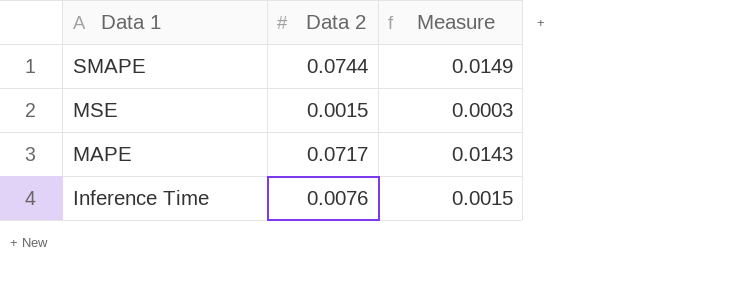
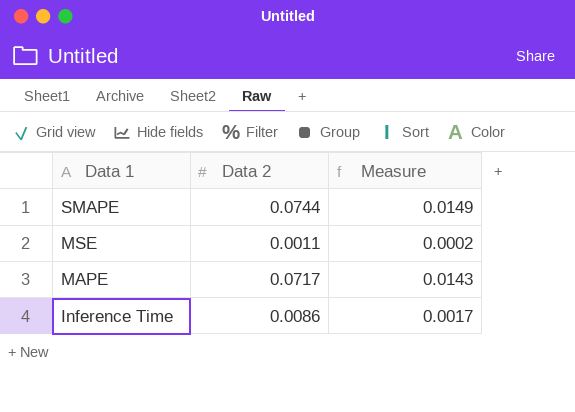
MSE | Data 2: 0.0015 -> 0.0011
MSE | Measure: 0.0003 -> 0.0002
Inference Time | Data 2: 0.0076 -> 0.0086
Inference Time | Measure: 0.0015 -> 0.0017

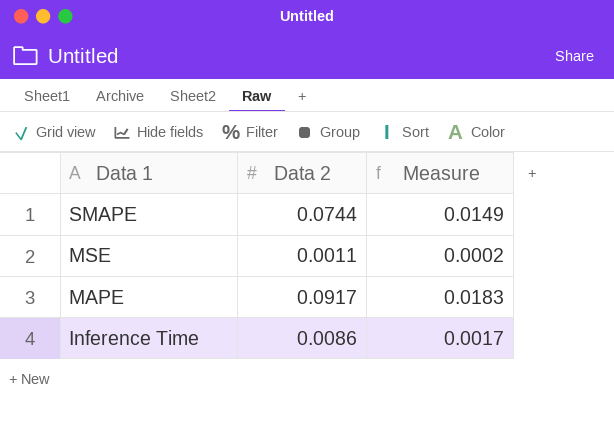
MAPE | Data 2: 0.0717 -> 0.0917
MAPE | Measure: 0.0143 -> 0.0183

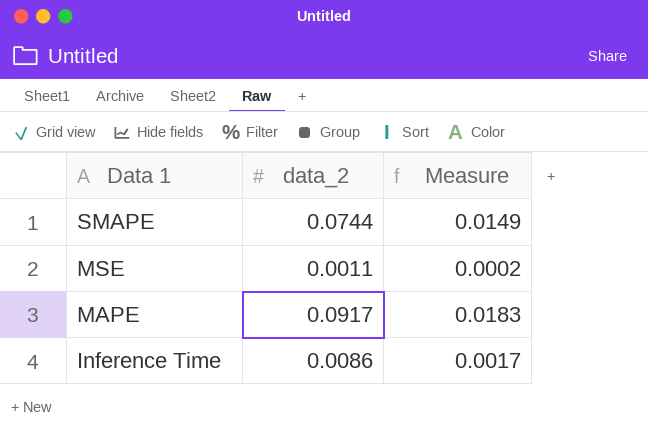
column name: Data 2 -> data_2

